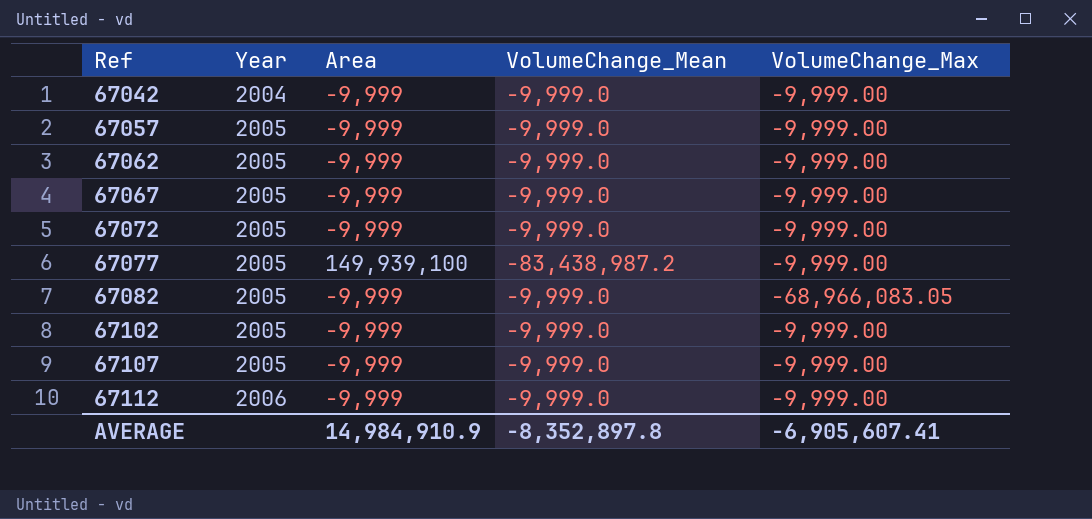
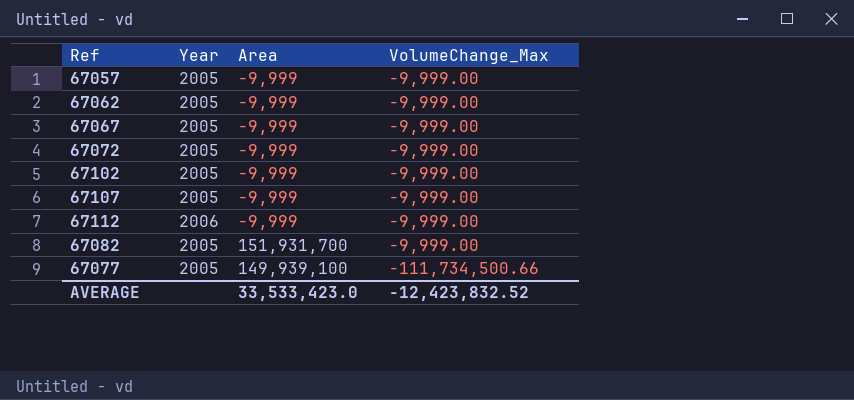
row order: Ref ascending -> VolumeChange_Max descending
column VolumeChange_Mean | position: 4 -> none
row 67042: 2004 | -9,999 | -9,999.0 | -9,999.00 -> none
67082 | Area: -9,999 -> 151,931,700
67082 | VolumeChange_Max: -68,966,083.05 -> -9,999.00
67077 | VolumeChange_Max: -9,999.00 -> -111,734,500.66
AVERAGE | Area: 14,984,910.9 -> 33,533,423.0
AVERAGE | VolumeChange_Max: -6,905,607.41 -> -12,423,832.52

